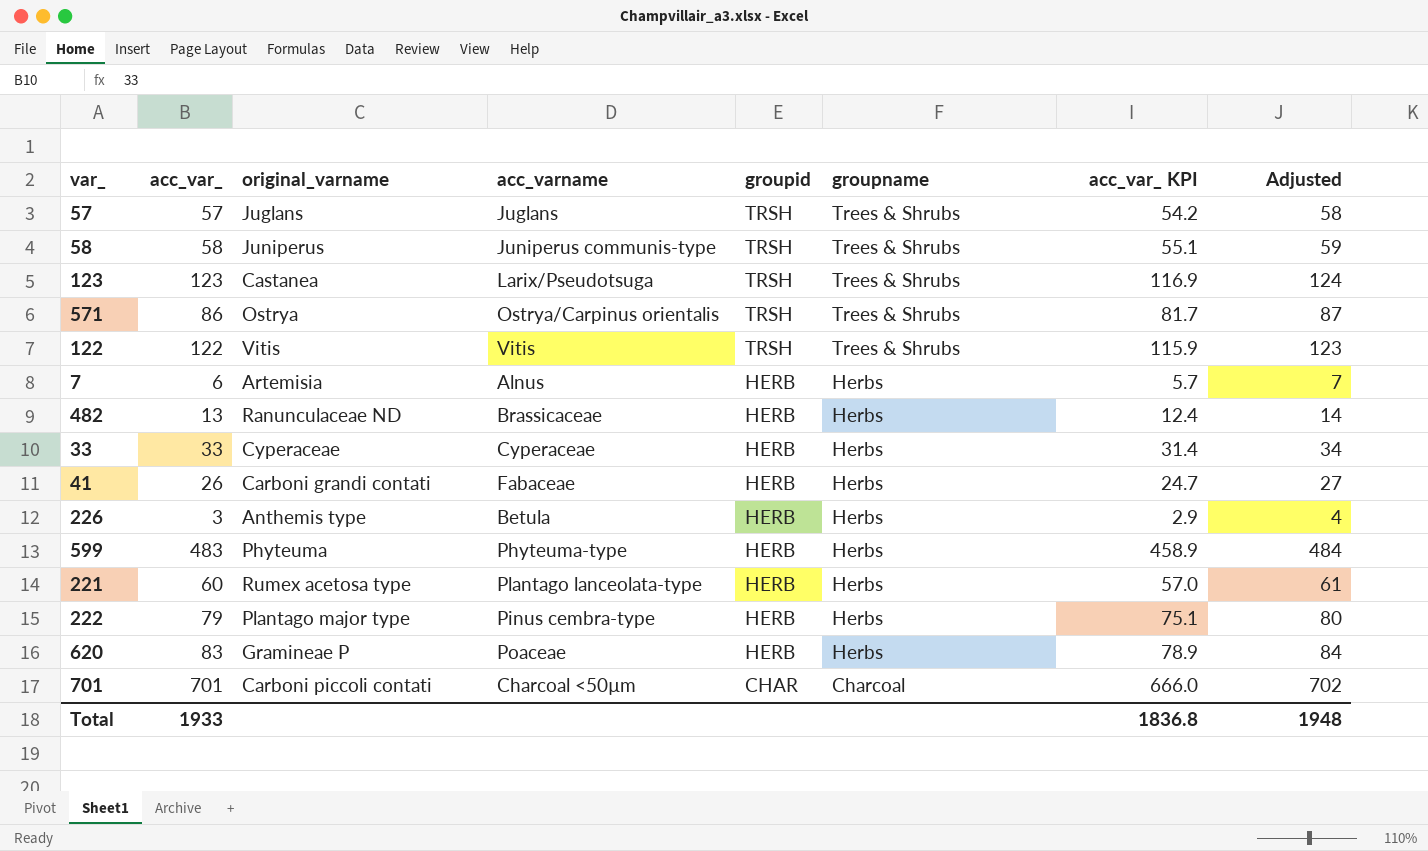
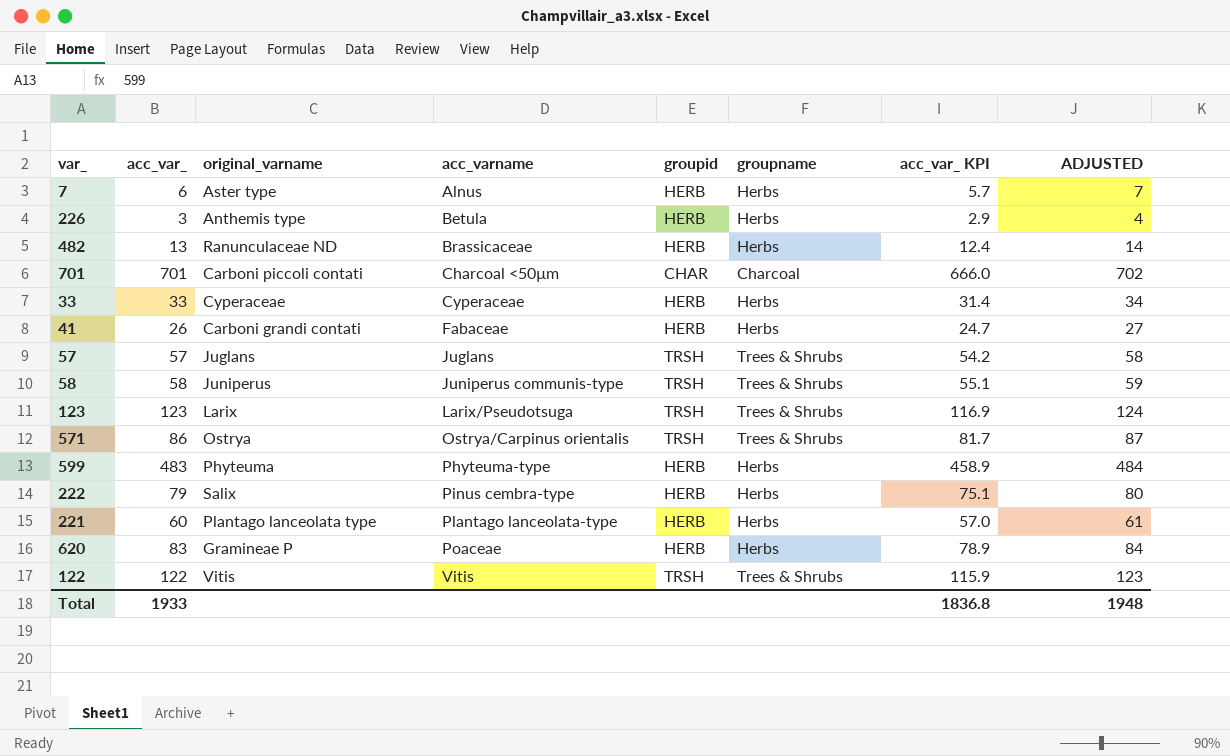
row order: groupid descending -> acc_varname ascending
column name: Adjusted -> ADJUSTED
7 | original_varname: Artemisia -> Aster type
123 | original_varname: Castanea -> Larix
222 | original_varname: Plantago major type -> Salix
221 | original_varname: Rumex acetosa type -> Plantago lanceolata type

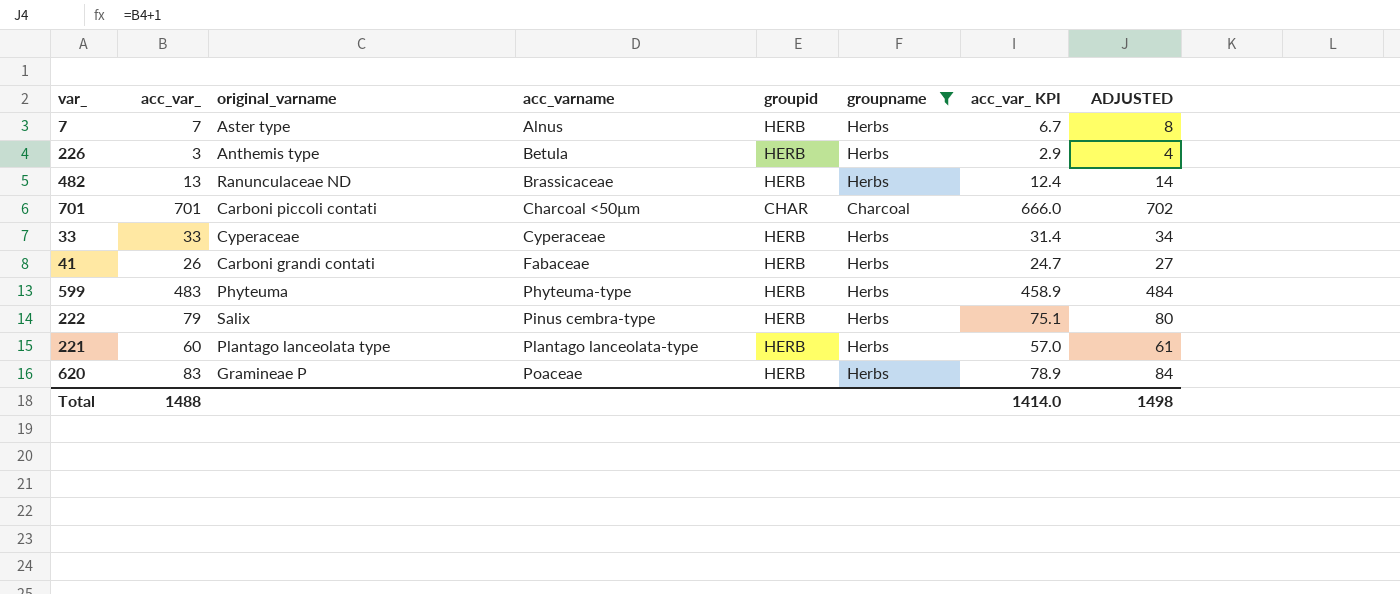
filter: none -> groupname != Trees & Shrubs
7 | acc_var_: 6 -> 7
7 | acc_var_ KPI: 5.7 -> 6.7
7 | ADJUSTED: 7 -> 8
Total | acc_var_: 1933 -> 1488
Total | acc_var_ KPI: 1836.8 -> 1414.0
Total | ADJUSTED: 1948 -> 1498

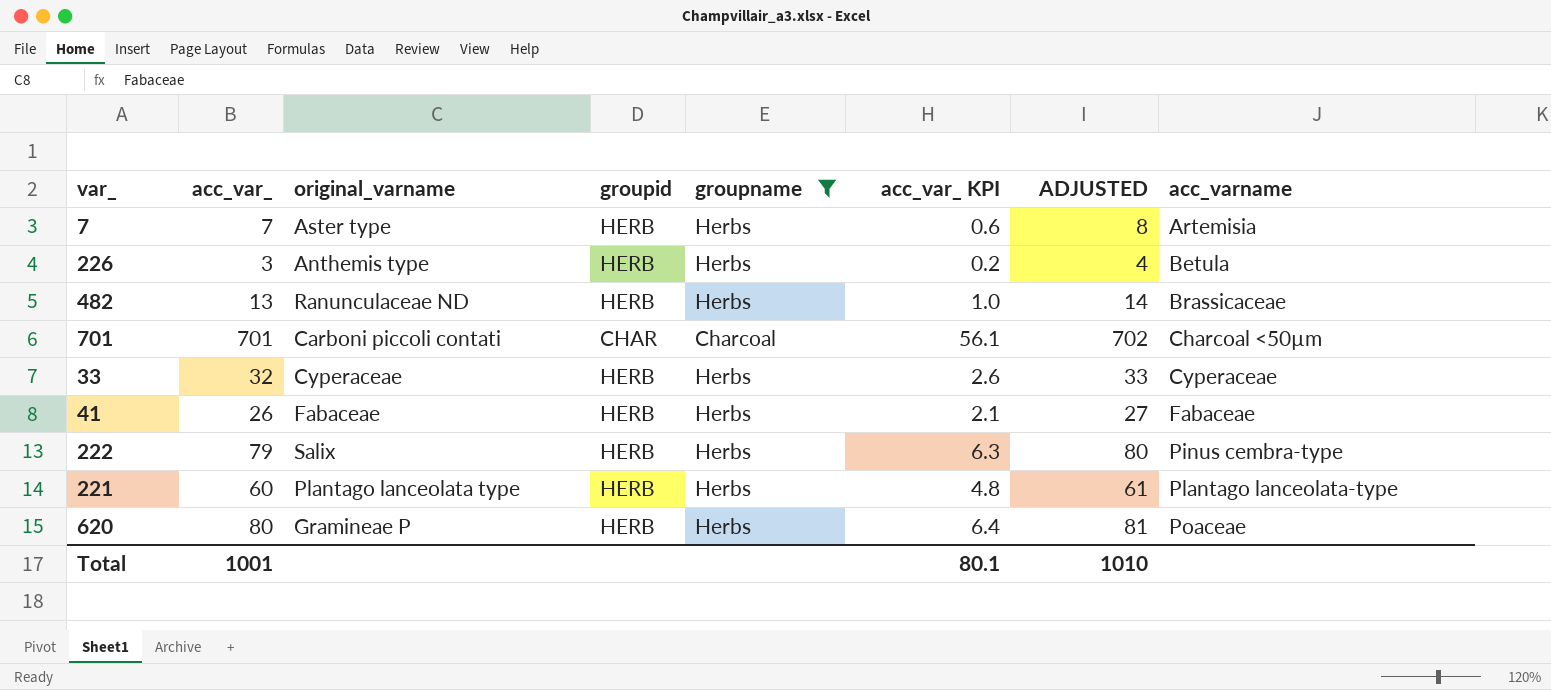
column acc_var_ KPI | formula: [acc_var_] * 0.95 -> [acc_var_] * 0.08
column acc_varname | position: 4 -> 8
row 599: 483 | Phyteuma | Phyteuma-type | HERB | Herbs | 458.9 | 484 -> none
7 | acc_varname: Alnus -> Artemisia
33 | acc_var_: 33 -> 32
33 | ADJUSTED: 34 -> 33
41 | original_varname: Carboni grandi contati -> Fabaceae
620 | acc_var_: 83 -> 80
620 | ADJUSTED: 84 -> 81
Total | acc_var_: 1488 -> 1001
Total | acc_var_ KPI: 1414.0 -> 80.1
Total | ADJUSTED: 1498 -> 1010

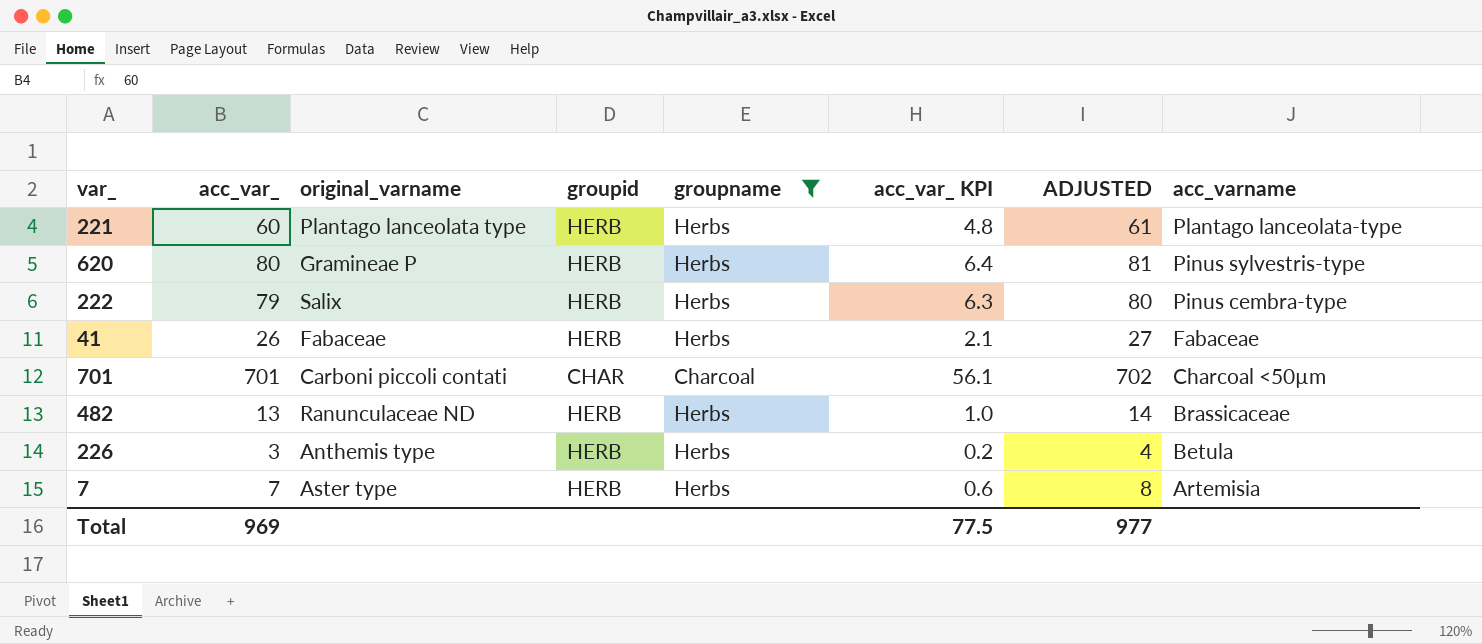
row order: acc_varname ascending -> acc_varname descending
row 33: 32 | Cyperaceae | HERB | Herbs | 2.6 | 33 | Cyperaceae -> none
620 | acc_varname: Poaceae -> Pinus sylvestris-type
Total | acc_var_: 1001 -> 969
Total | acc_var_ KPI: 80.1 -> 77.5
Total | ADJUSTED: 1010 -> 977

